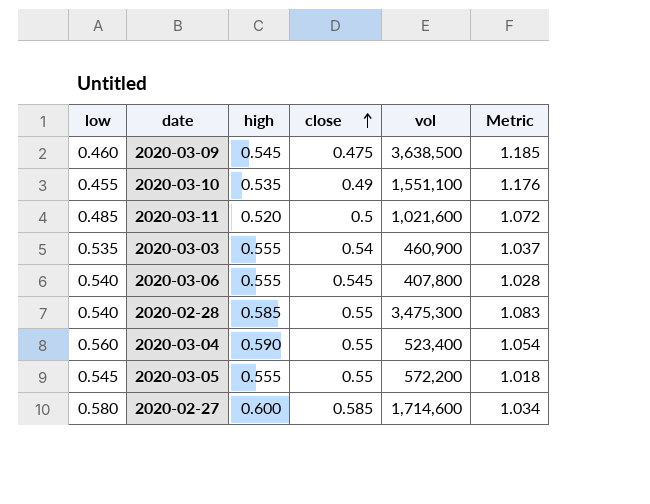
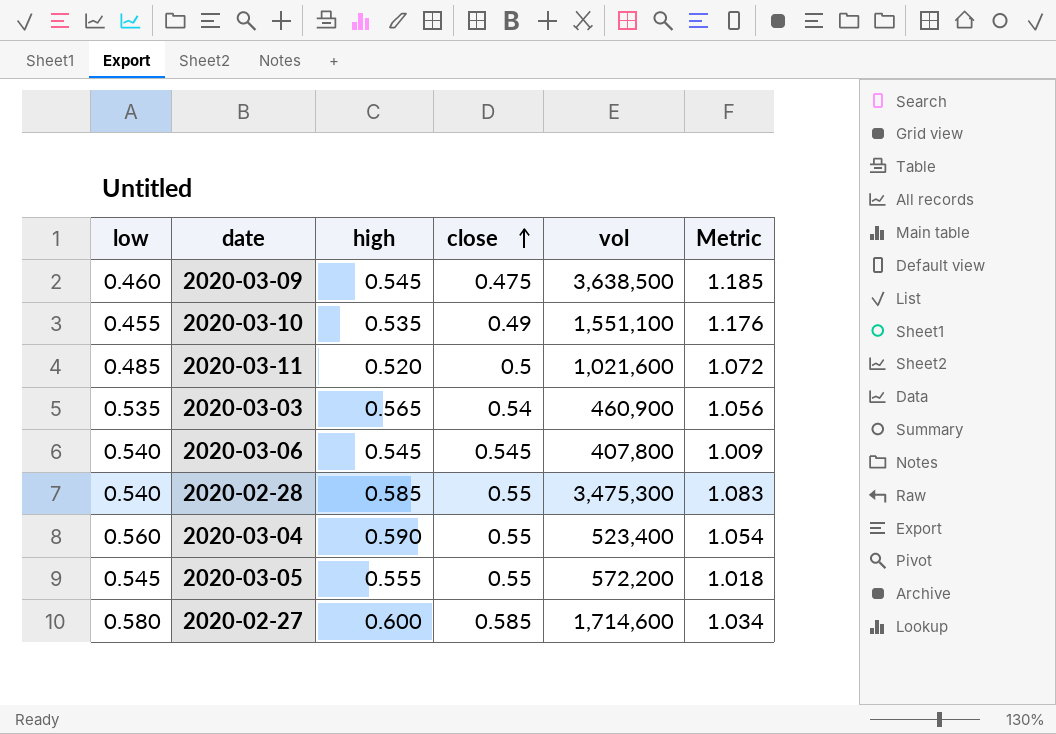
2020-03-03 | high: 0.555 -> 0.565
2020-03-03 | Metric: 1.037 -> 1.056
2020-03-06 | high: 0.555 -> 0.545
2020-03-06 | Metric: 1.028 -> 1.009

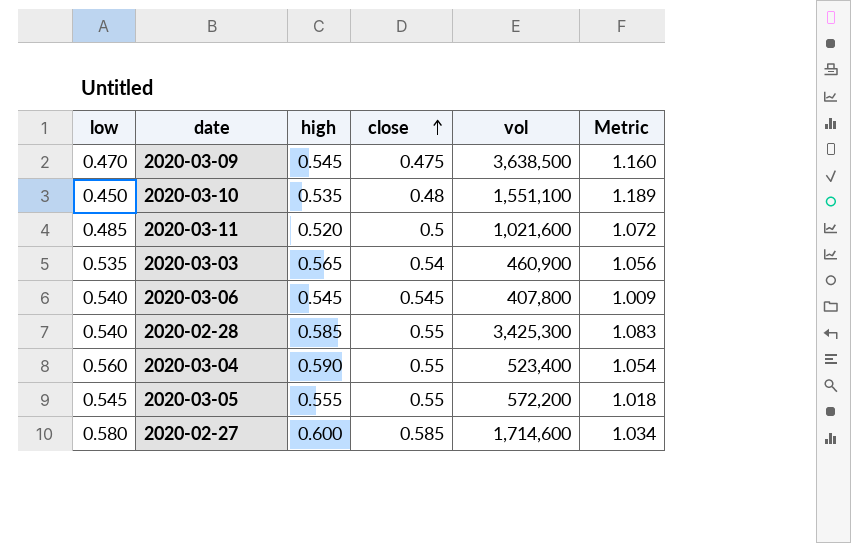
2020-03-09 | low: 0.460 -> 0.470
2020-03-09 | Metric: 1.185 -> 1.160
2020-03-10 | low: 0.455 -> 0.450
2020-03-10 | close: 0.49 -> 0.48
2020-03-10 | Metric: 1.176 -> 1.189
2020-02-28 | vol: 3,475,300 -> 3,425,300

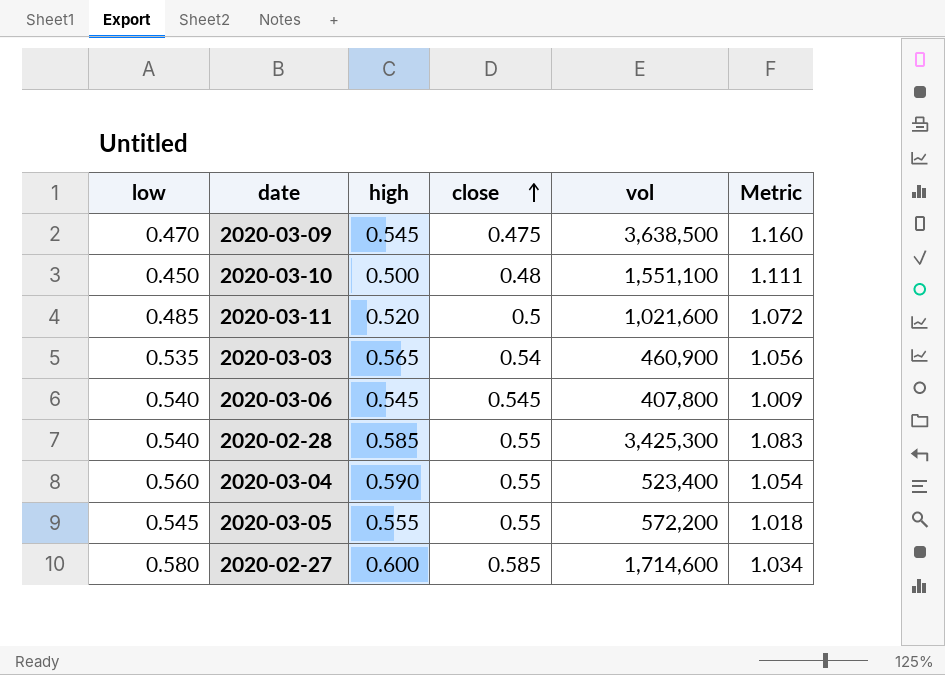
2020-03-10 | high: 0.535 -> 0.500
2020-03-10 | Metric: 1.189 -> 1.111

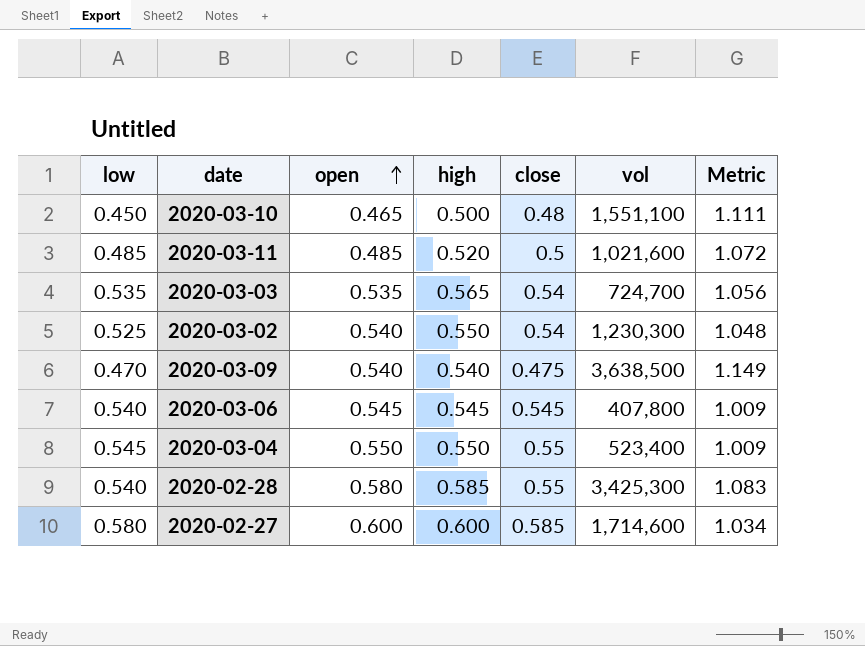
row order: close ascending -> open ascending
column open | position: none -> 3
row 2020-03-05: 0.545 | 0.555 | 0.55 | 572,200 | 1.018 -> none
2020-03-03 | vol: 460,900 -> 724,700
row 2020-03-02: none -> 0.525 | 0.540 | 0.550 | 0.54 | 1,230,300 | 1.048
2020-03-09 | high: 0.545 -> 0.540
2020-03-09 | Metric: 1.160 -> 1.149
2020-03-04 | low: 0.560 -> 0.545
2020-03-04 | high: 0.590 -> 0.550
2020-03-04 | Metric: 1.054 -> 1.009

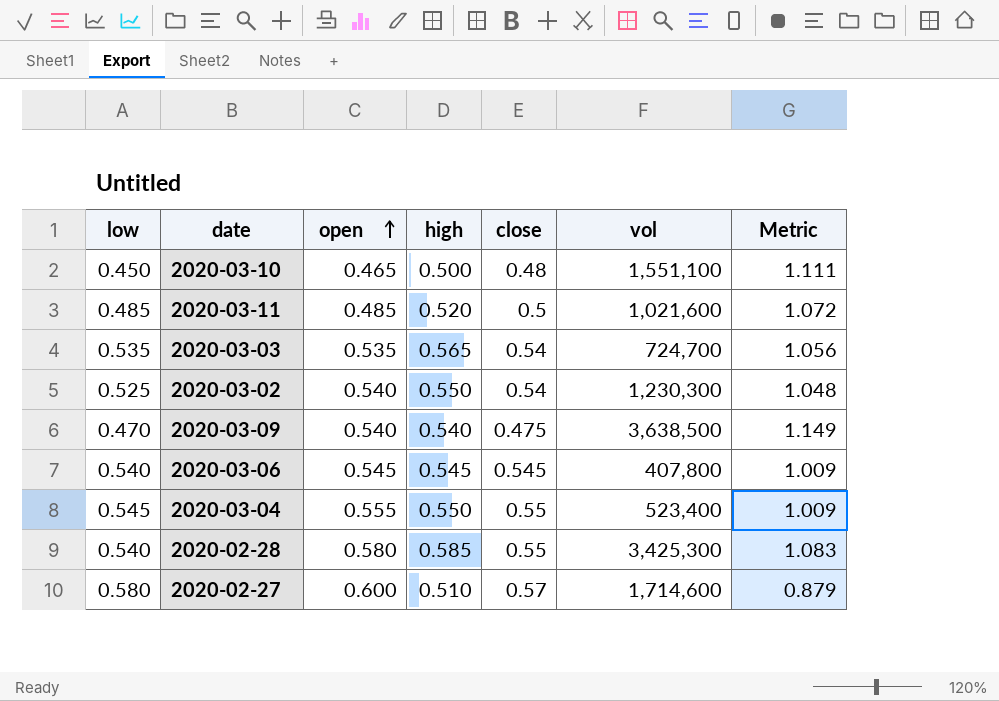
2020-03-04 | open: 0.550 -> 0.555
2020-02-27 | high: 0.600 -> 0.510
2020-02-27 | close: 0.585 -> 0.57
2020-02-27 | Metric: 1.034 -> 0.879

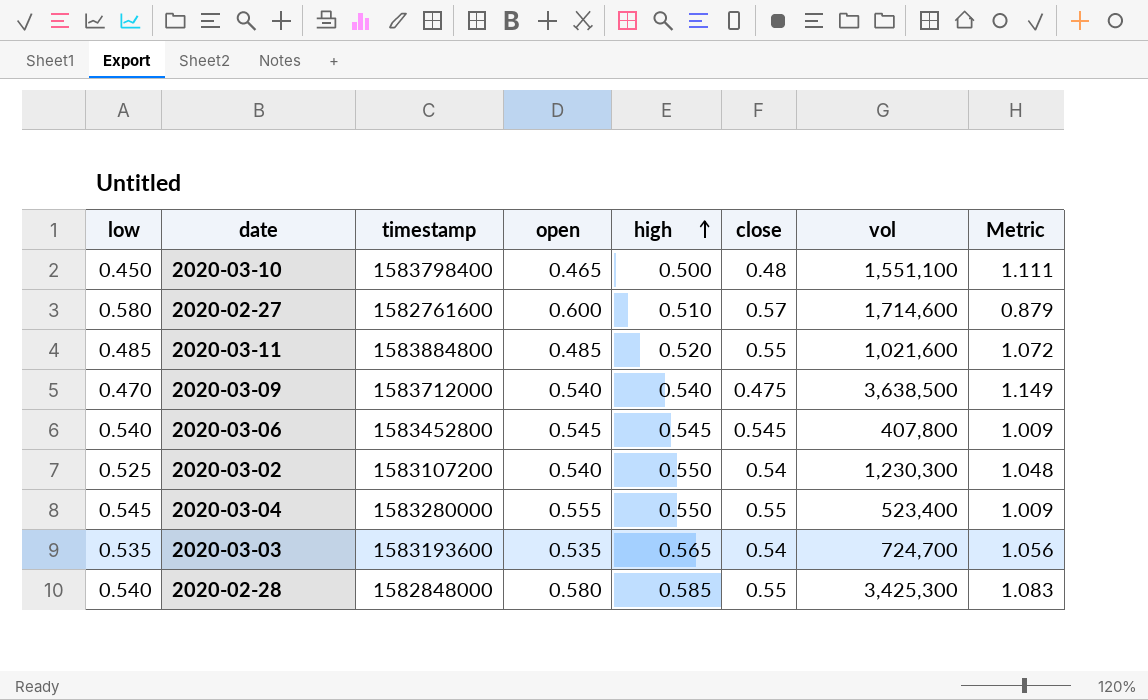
row order: open ascending -> high ascending
column timestamp | position: none -> 3
2020-03-11 | close: 0.5 -> 0.55

